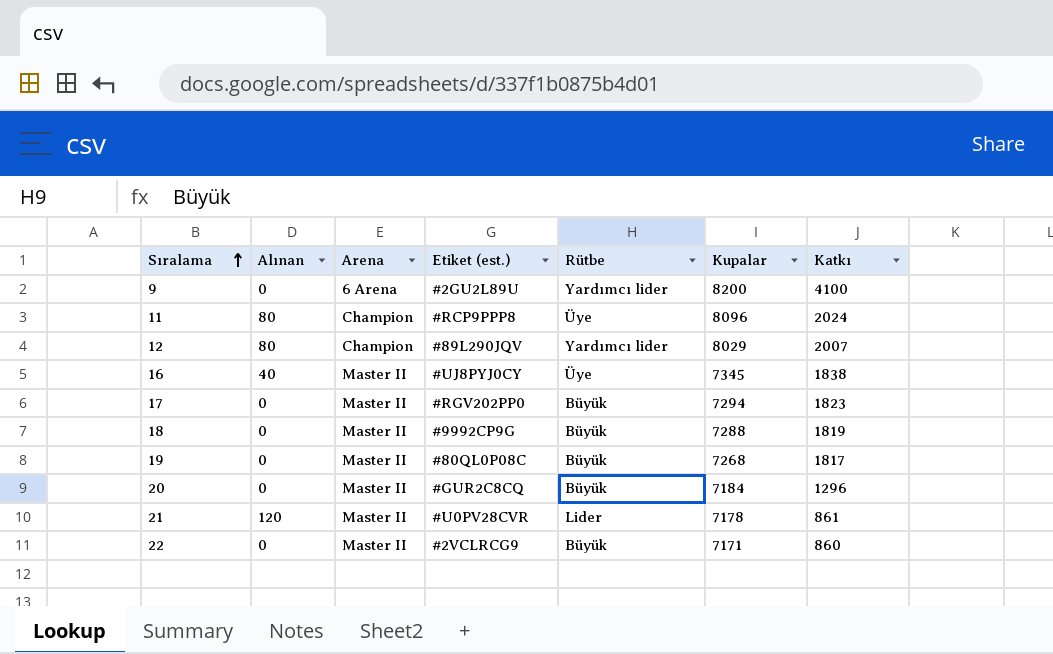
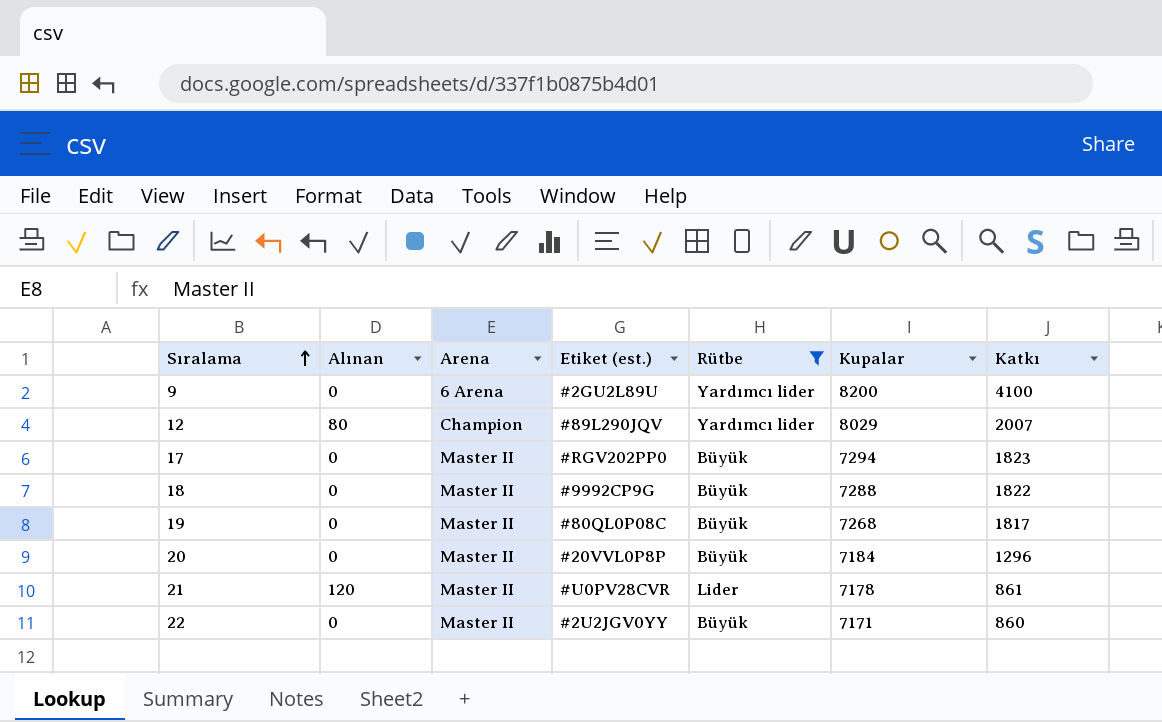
filter: none -> Rütbe != Üye
18 | Katkı: 1819 -> 1822
20 | Etiket (est.): #GUR2C8CQ -> #20VVL0P8P
22 | Etiket (est.): #2VCLRCG9 -> #2U2JGV0YY

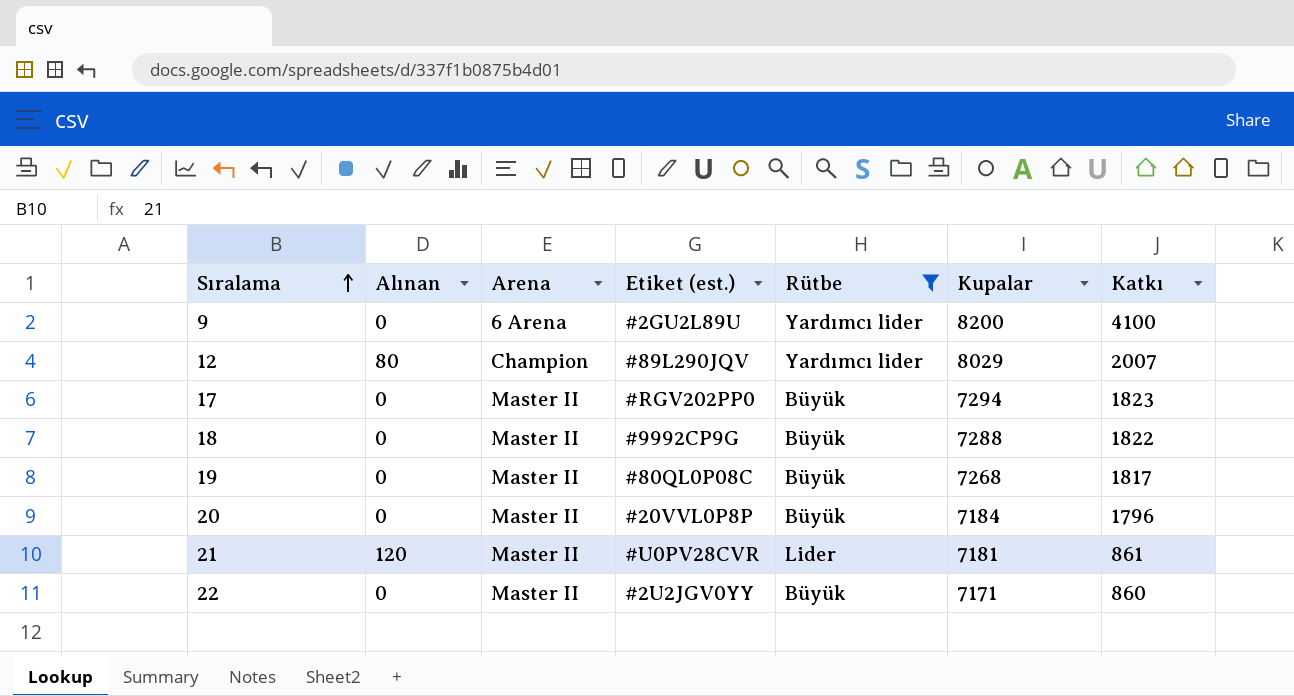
20 | Katkı: 1296 -> 1796
21 | Kupalar: 7178 -> 7181

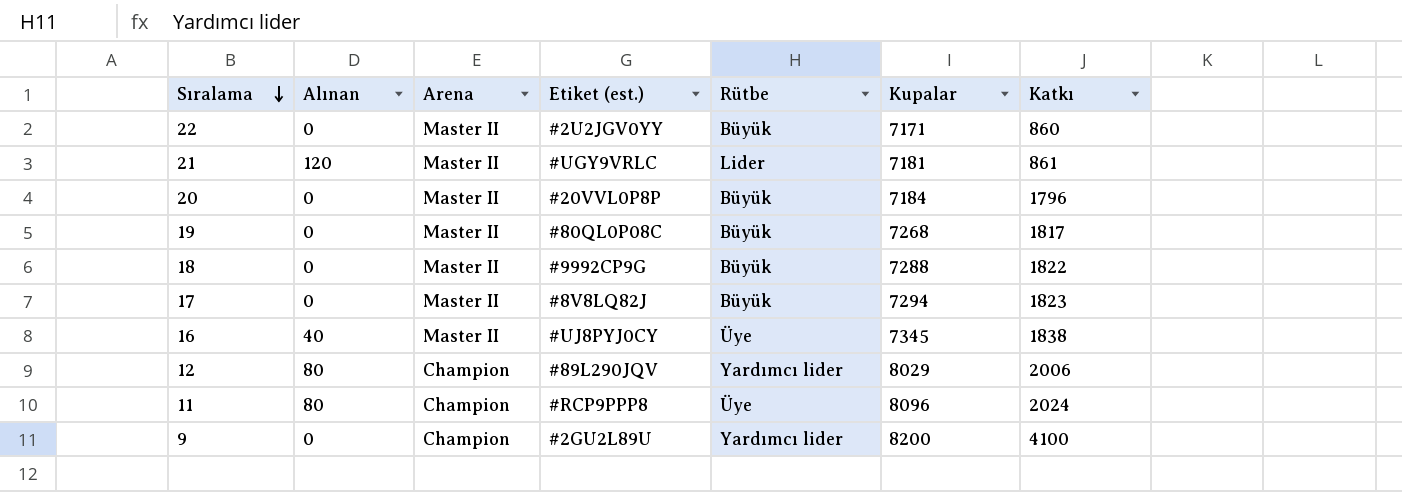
filter: Rütbe != Üye -> none
row order: Sıralama ascending -> Sıralama descending
21 | Etiket (est.): #U0PV28CVR -> #UGY9VRLC
17 | Etiket (est.): #RGV202PP0 -> #8V8LQ82J
12 | Katkı: 2007 -> 2006
9 | Arena: 6 Arena -> Champion

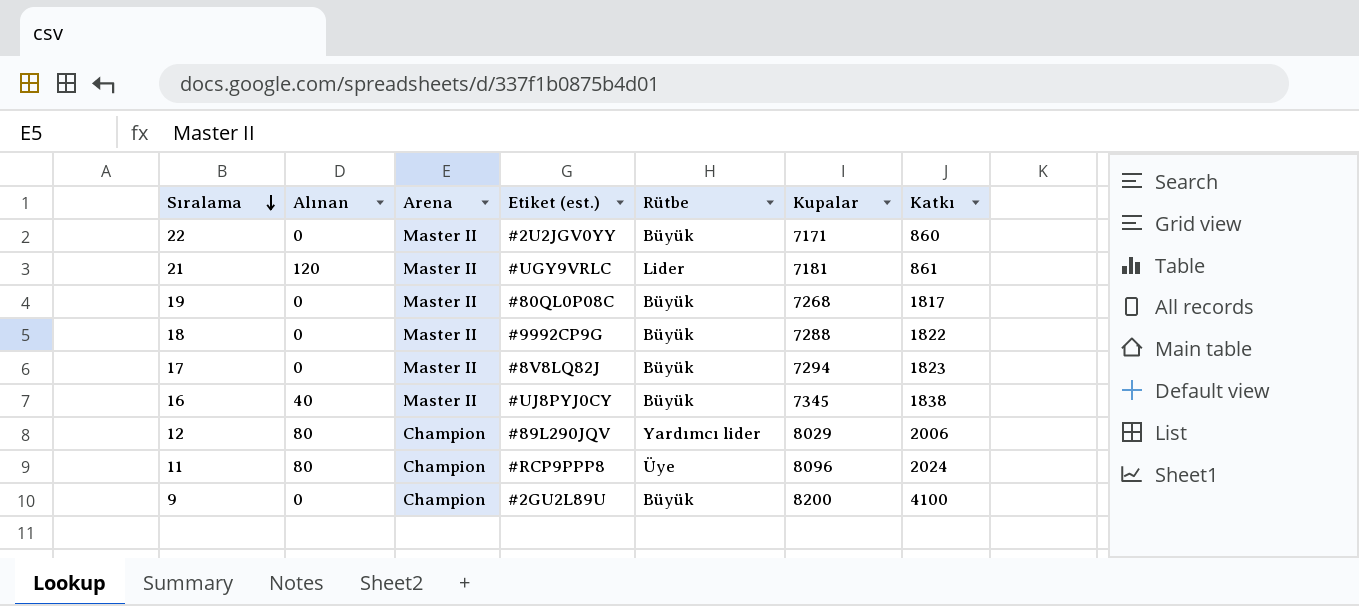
row 20: 0 | Master II | #20VVL0P8P | Büyük | 7184 | 1796 -> none
16 | Rütbe: Üye -> Büyük
9 | Rütbe: Yardımcı lider -> Büyük

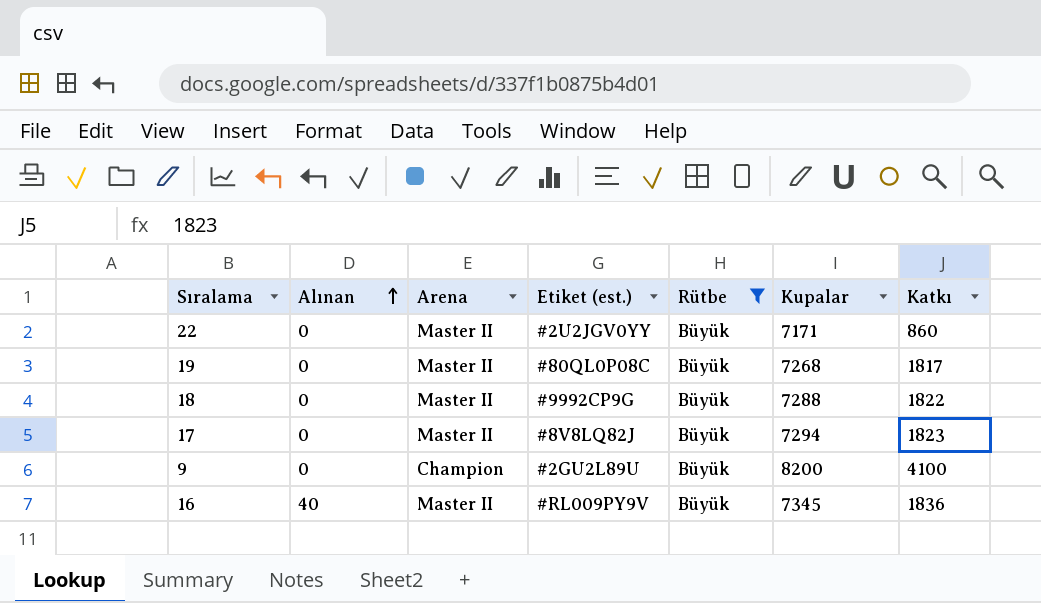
filter: none -> Rütbe = Büyük
row order: Sıralama descending -> Alınan ascending
16 | Etiket (est.): #UJ8PYJ0CY -> #RL009PY9V
16 | Katkı: 1838 -> 1836

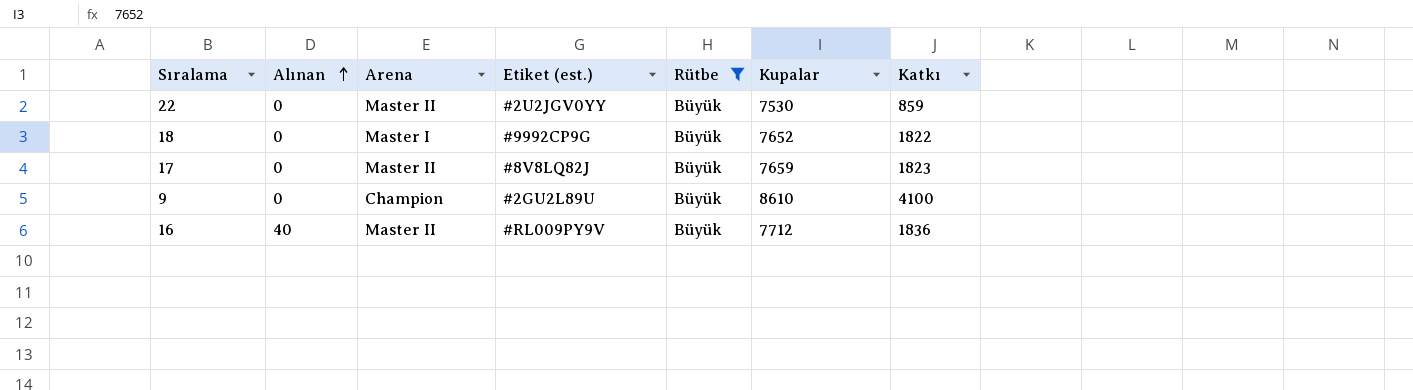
row 19: 0 | Master II | #80QL0P08C | Büyük | 7268 | 1817 -> none
22 | Kupalar: 7171 -> 7530
22 | Katkı: 860 -> 859
18 | Arena: Master II -> Master I
18 | Kupalar: 7288 -> 7652
17 | Kupalar: 7294 -> 7659
9 | Kupalar: 8200 -> 8610
16 | Kupalar: 7345 -> 7712

